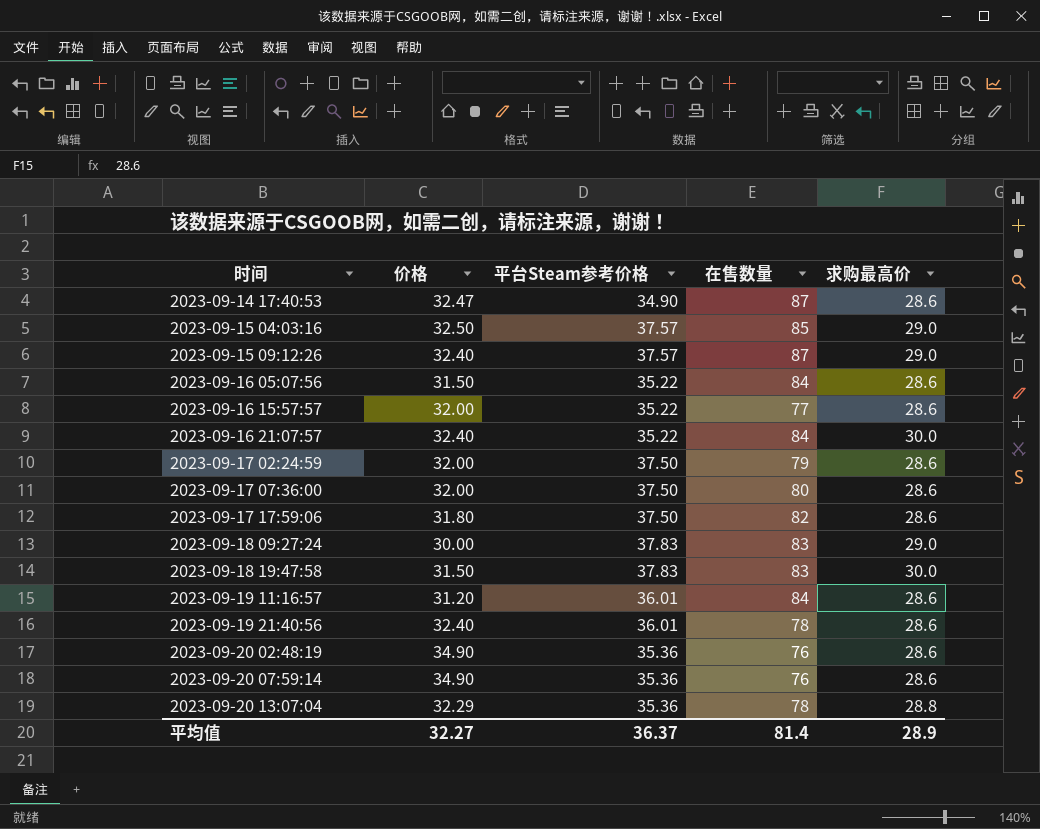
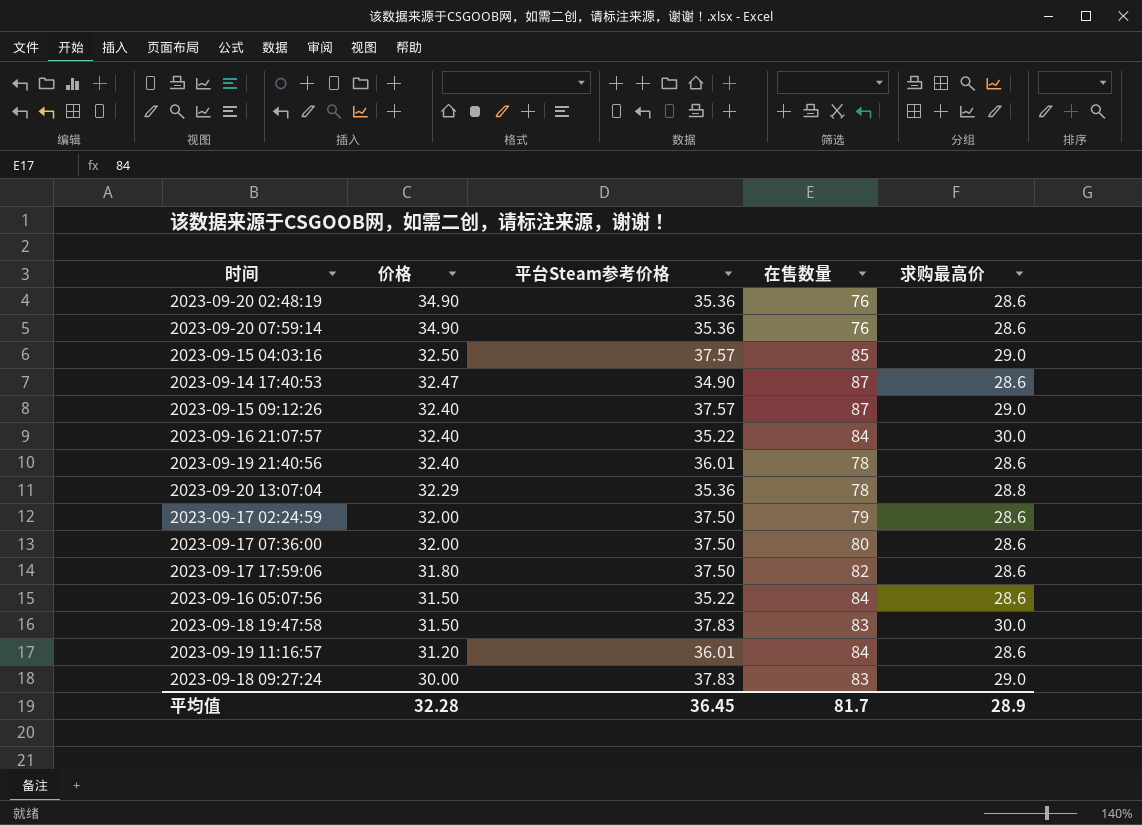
row order: 时间 ascending -> 价格 descending
row 2023-09-16 15:57:57: 32.00 | 35.22 | 77 | 28.6 -> none
平均值 | 价格: 32.27 -> 32.28
平均值 | 平台Steam参考价格: 36.37 -> 36.45
平均值 | 在售数量: 81.4 -> 81.7

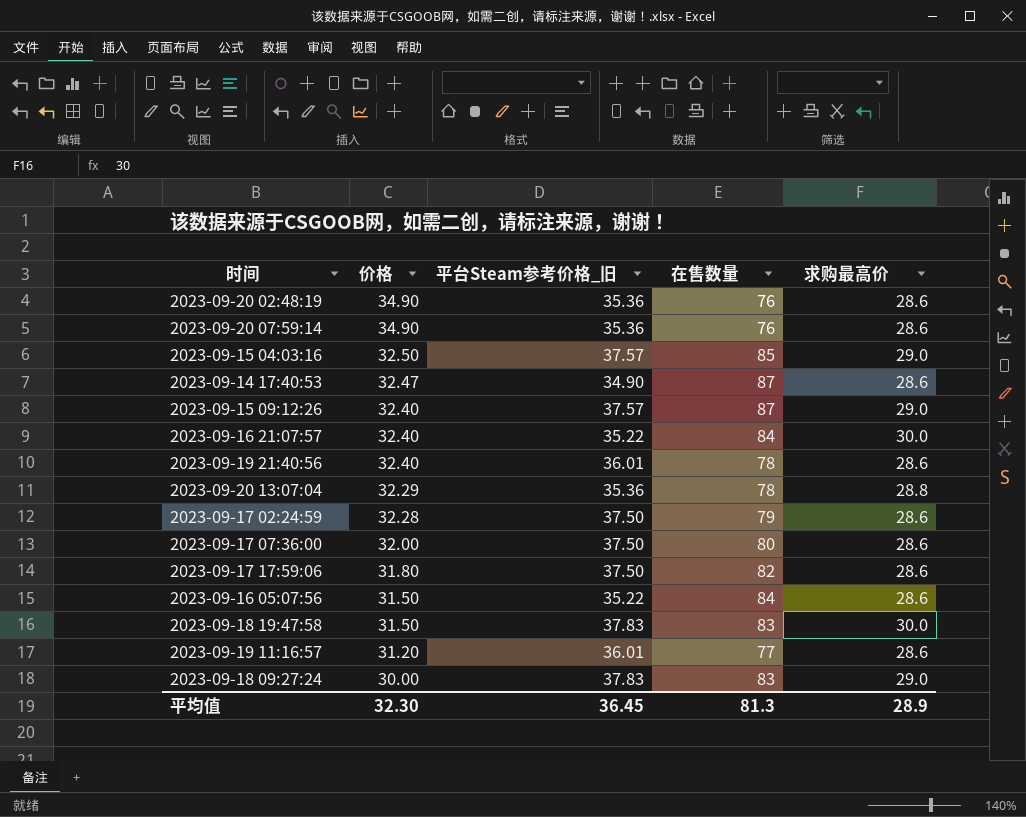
column name: 平台Steam参考价格 -> 平台Steam参考价格_旧
2023-09-17 02:24:59 | 价格: 32.00 -> 32.28
2023-09-19 11:16:57 | 在售数量: 84 -> 77
平均值 | 价格: 32.28 -> 32.30
平均值 | 在售数量: 81.7 -> 81.3

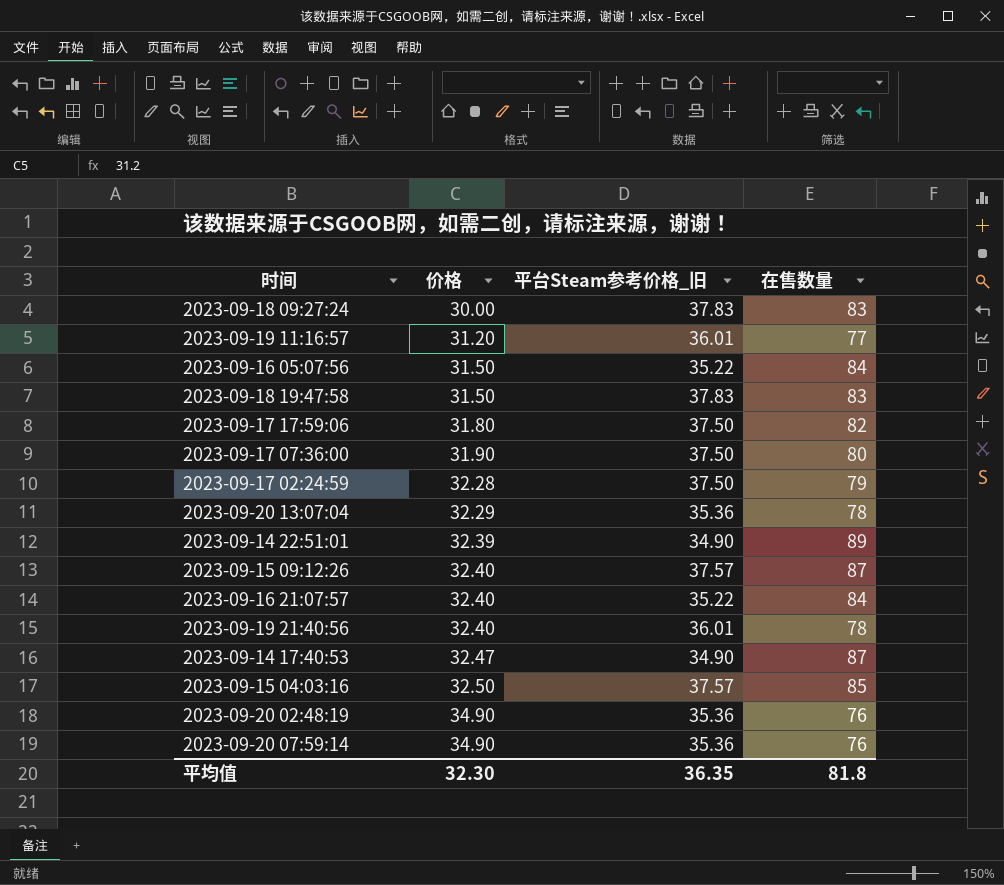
row order: 价格 descending -> 价格 ascending
column 求购最高价 | position: 5 -> none
2023-09-17 07:36:00 | 价格: 32.00 -> 31.90
row 2023-09-14 22:51:01: none -> 32.39 | 34.90 | 89
平均值 | 平台Steam参考价格_旧: 36.45 -> 36.35
平均值 | 在售数量: 81.3 -> 81.8

